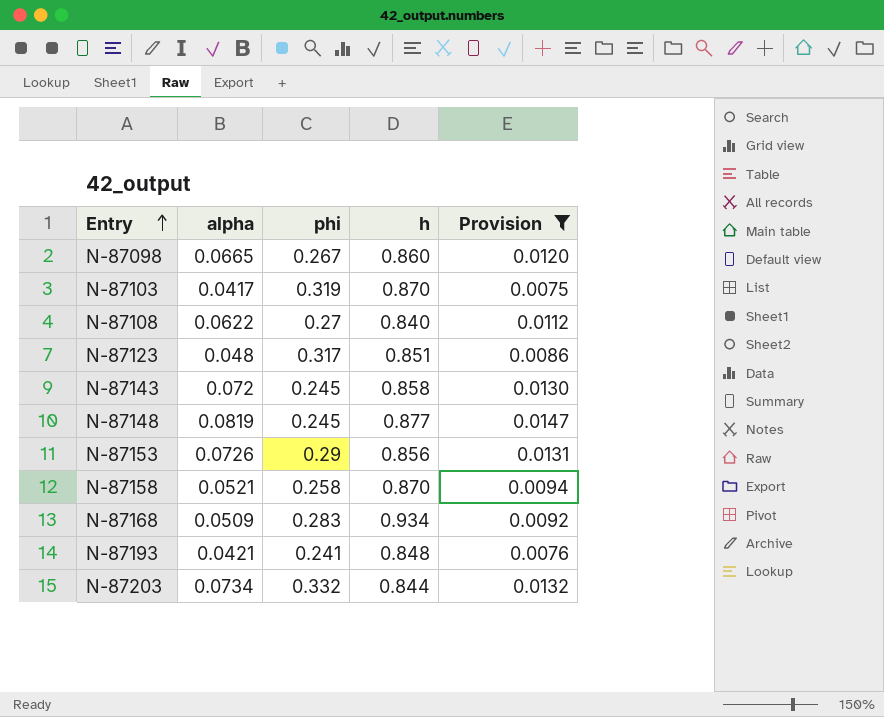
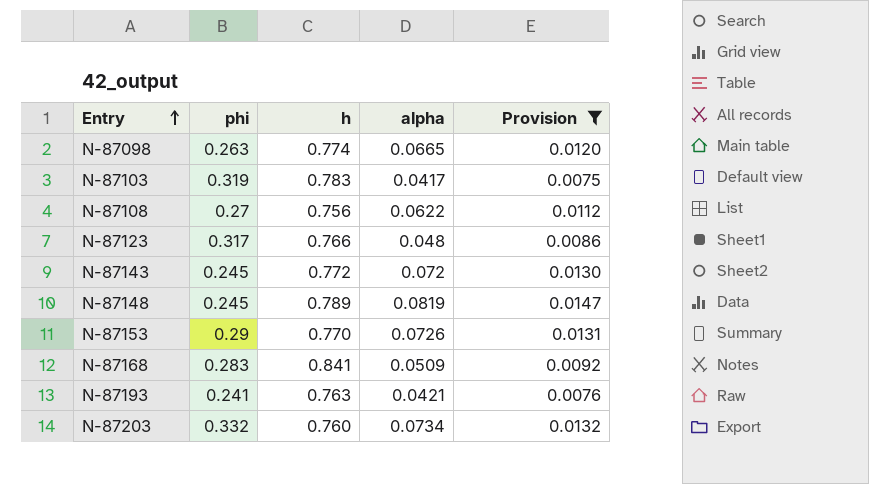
column alpha | position: 2 -> 4
row N-87158: 0.0521 | 0.258 | 0.870 | 0.0094 -> none
N-87098 | phi: 0.267 -> 0.263
N-87098 | h: 0.860 -> 0.774
N-87103 | h: 0.870 -> 0.783
N-87108 | h: 0.840 -> 0.756
N-87123 | h: 0.851 -> 0.766
N-87143 | h: 0.858 -> 0.772
N-87148 | h: 0.877 -> 0.789
N-87153 | h: 0.856 -> 0.770
N-87168 | h: 0.934 -> 0.841
N-87193 | h: 0.848 -> 0.763
N-87203 | h: 0.844 -> 0.760

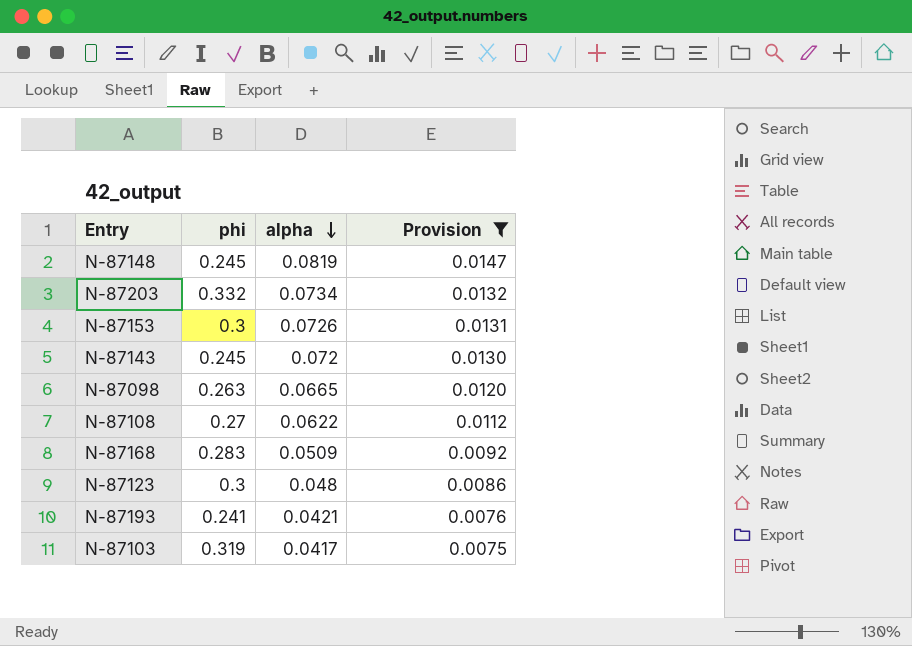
row order: Entry ascending -> alpha descending
column h | position: 3 -> none
N-87153 | phi: 0.29 -> 0.3
N-87123 | phi: 0.317 -> 0.3

